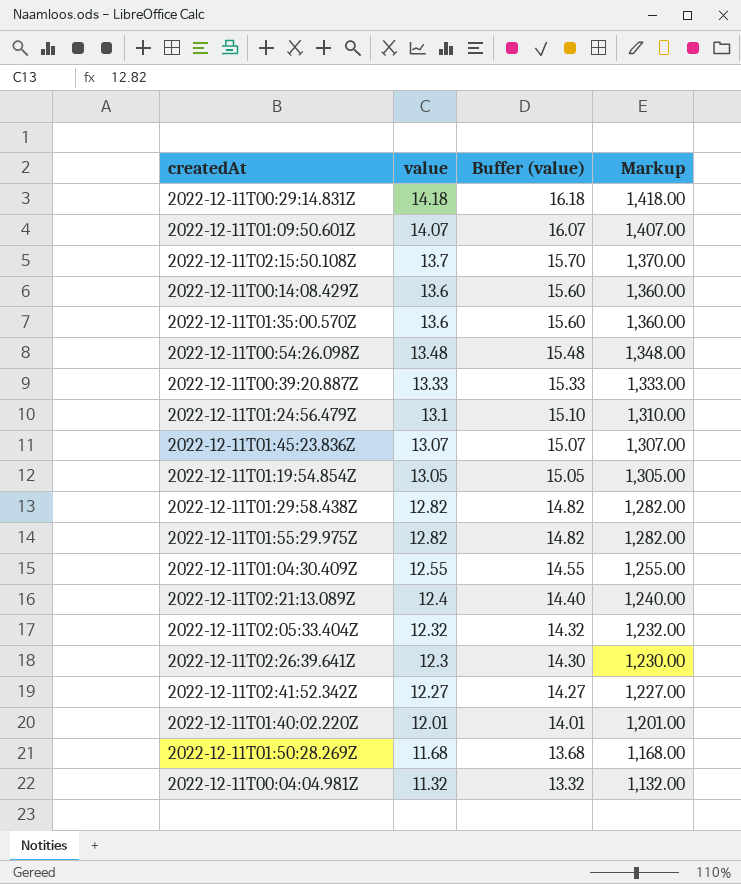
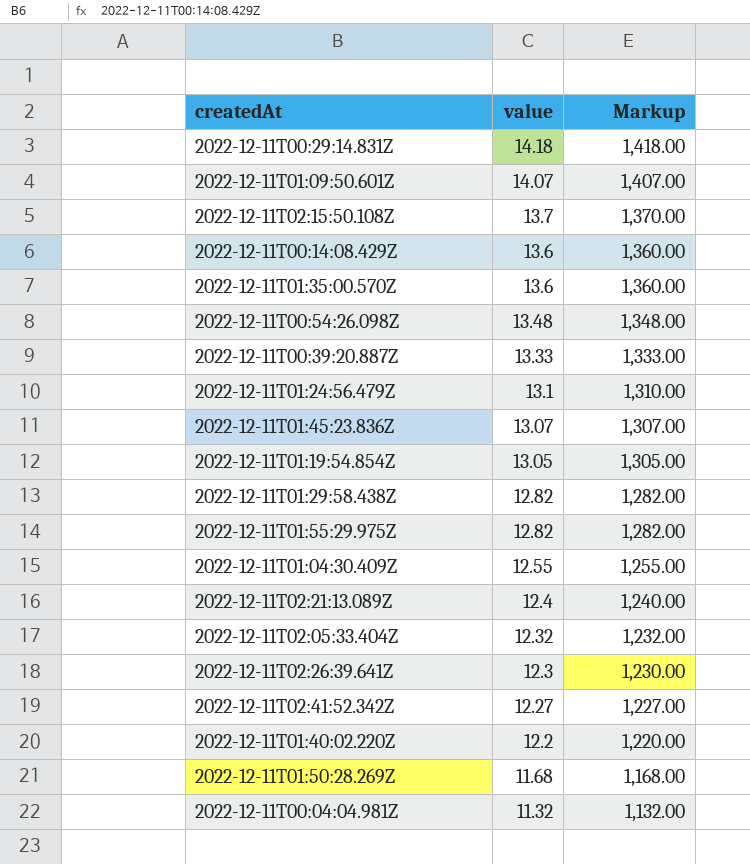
column Buffer (value) | formula: [value] + 2 -> none
2022-12-11T01:40:02.220Z | value: 12.01 -> 12.2
2022-12-11T01:40:02.220Z | Markup: 1,201.00 -> 1,220.00

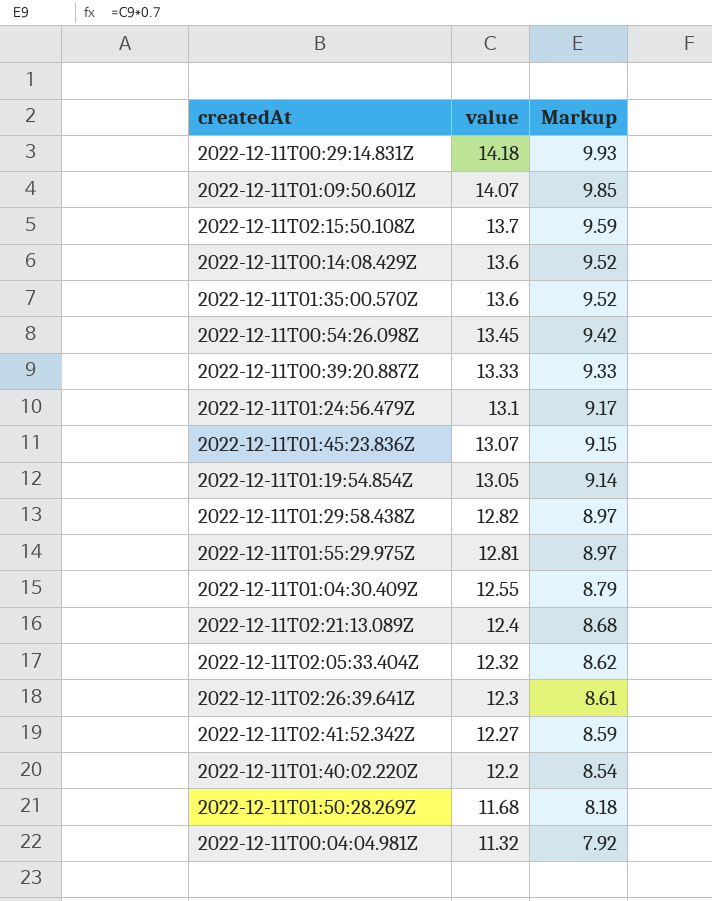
column Markup | formula: [value] * 100 -> [value] * 0.7
2022-12-11T00:54:26.098Z | value: 13.48 -> 13.45
2022-12-11T01:55:29.975Z | value: 12.82 -> 12.81

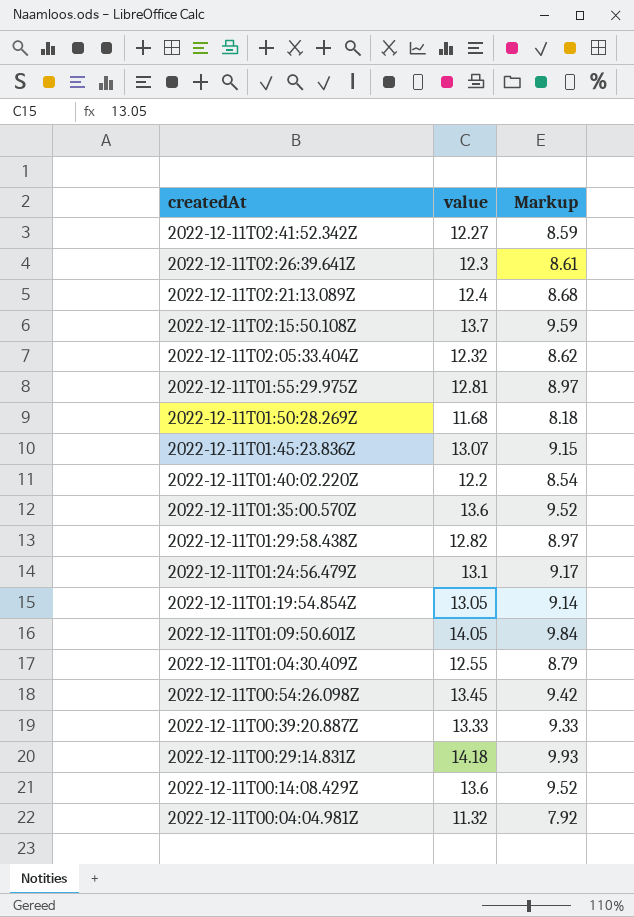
row order: value descending -> createdAt descending
2022-12-11T01:09:50.601Z | value: 14.07 -> 14.05
2022-12-11T01:09:50.601Z | Markup: 9.85 -> 9.84

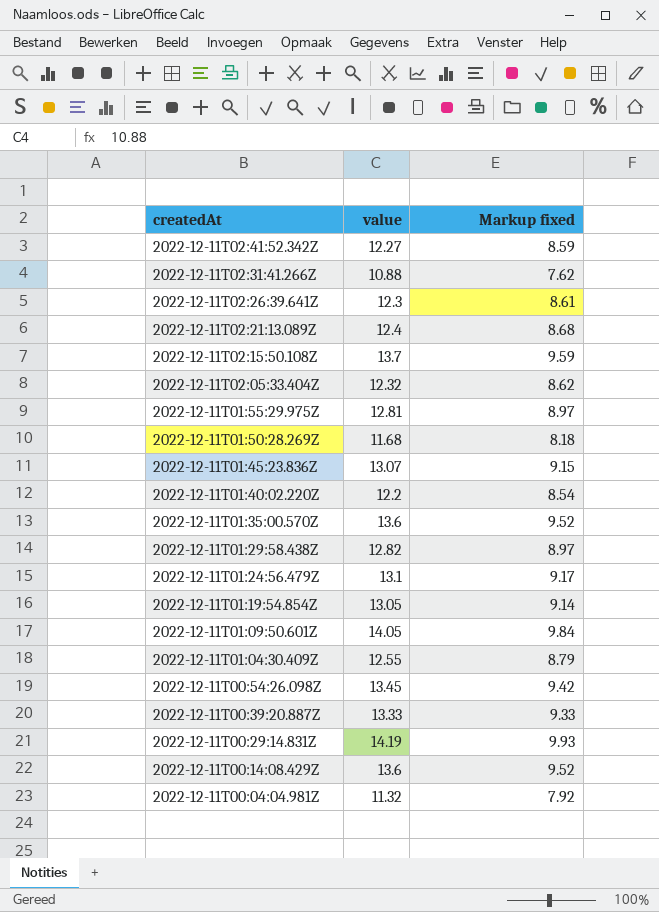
column name: Markup -> Markup fixed
row 2022-12-11T02:31:41.266Z: none -> 10.88 | 7.62
2022-12-11T00:29:14.831Z | value: 14.18 -> 14.19

